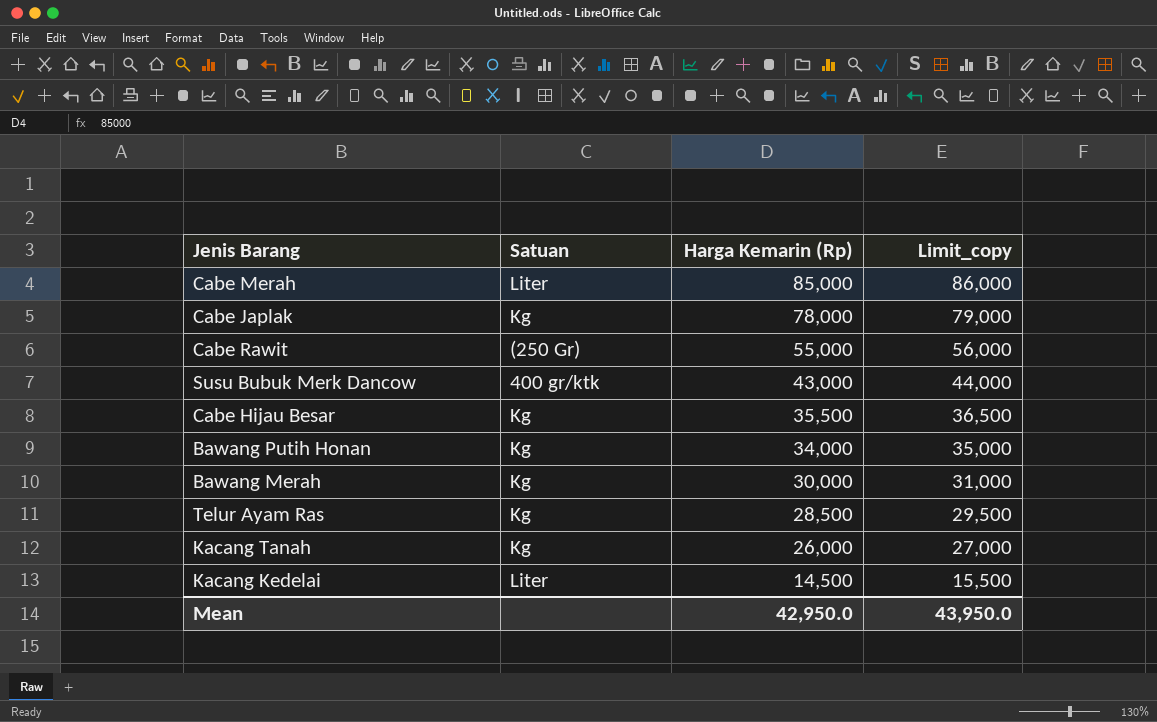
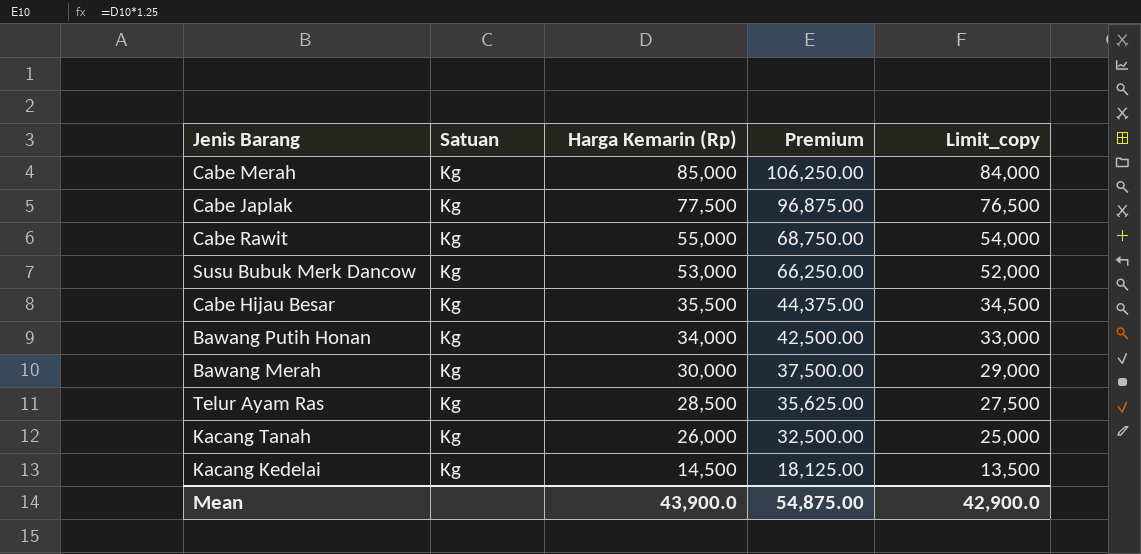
column Premium | formula: none -> [Harga Kemarin (Rp)] * 1.25
column Limit_copy | formula: [Harga Kemarin (Rp)] + 1000 -> [Harga Kemarin (Rp)] - 1000
Cabe Merah | Satuan: Liter -> Kg
Cabe Japlak | Harga Kemarin (Rp): 78,000 -> 77,500
Cabe Rawit | Satuan: (250 Gr) -> Kg
Susu Bubuk Merk Dancow | Satuan: 400 gr/ktk -> Kg
Susu Bubuk Merk Dancow | Harga Kemarin (Rp): 43,000 -> 53,000
Kacang Kedelai | Satuan: Liter -> Kg
Mean | Harga Kemarin (Rp): 42,950.0 -> 43,900.0
Mean | Limit_copy: 43,950.0 -> 42,900.0

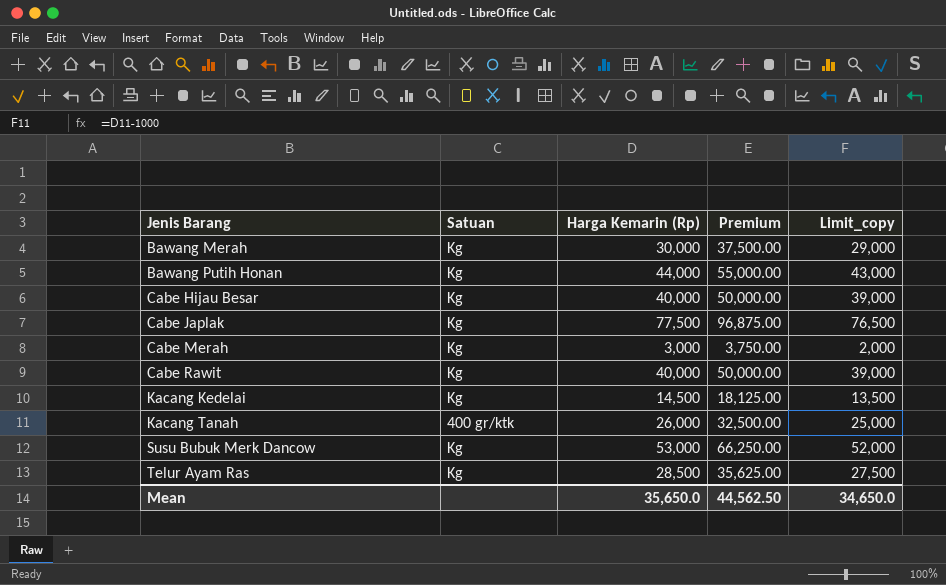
row order: Harga Kemarin (Rp) descending -> Jenis Barang ascending
Bawang Putih Honan | Harga Kemarin (Rp): 34,000 -> 44,000
Bawang Putih Honan | Premium: 42,500.00 -> 55,000.00
Bawang Putih Honan | Limit_copy: 33,000 -> 43,000
Cabe Hijau Besar | Harga Kemarin (Rp): 35,500 -> 40,000
Cabe Hijau Besar | Premium: 44,375.00 -> 50,000.00
Cabe Hijau Besar | Limit_copy: 34,500 -> 39,000
Cabe Merah | Harga Kemarin (Rp): 85,000 -> 3,000
Cabe Merah | Premium: 106,250.00 -> 3,750.00
Cabe Merah | Limit_copy: 84,000 -> 2,000
Cabe Rawit | Harga Kemarin (Rp): 55,000 -> 40,000
Cabe Rawit | Premium: 68,750.00 -> 50,000.00
Cabe Rawit | Limit_copy: 54,000 -> 39,000
Kacang Tanah | Satuan: Kg -> 400 gr/ktk
Mean | Harga Kemarin (Rp): 43,900.0 -> 35,650.0
Mean | Premium: 54,875.00 -> 44,562.50
Mean | Limit_copy: 42,900.0 -> 34,650.0

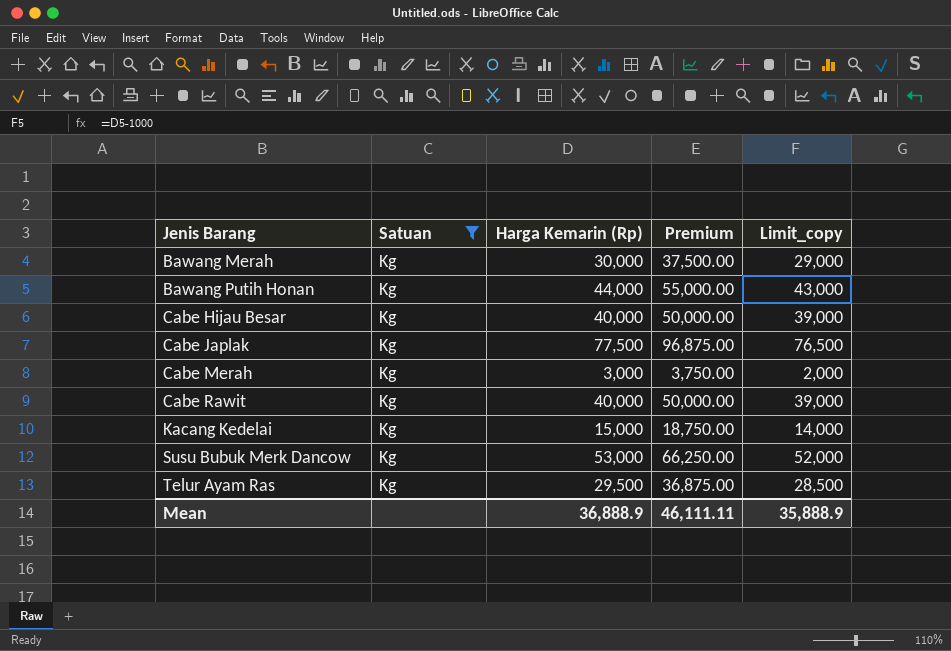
filter: none -> Satuan = Kg
Kacang Kedelai | Harga Kemarin (Rp): 14,500 -> 15,000
Kacang Kedelai | Premium: 18,125.00 -> 18,750.00
Kacang Kedelai | Limit_copy: 13,500 -> 14,000
Telur Ayam Ras | Harga Kemarin (Rp): 28,500 -> 29,500
Telur Ayam Ras | Premium: 35,625.00 -> 36,875.00
Telur Ayam Ras | Limit_copy: 27,500 -> 28,500
Mean | Harga Kemarin (Rp): 35,650.0 -> 36,888.9
Mean | Premium: 44,562.50 -> 46,111.11
Mean | Limit_copy: 34,650.0 -> 35,888.9

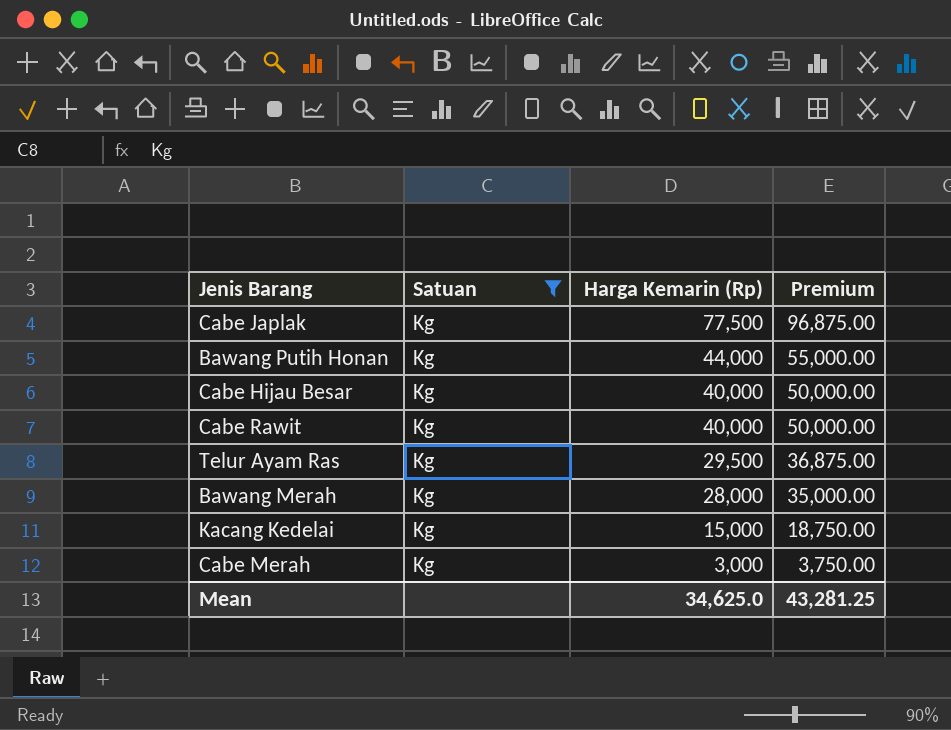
row order: Jenis Barang ascending -> Harga Kemarin (Rp) descending
column Limit_copy | formula: [Harga Kemarin (Rp)] - 1000 -> none
row Susu Bubuk Merk Dancow: Kg | 53,000 | 66,250.00 | 52,000 -> none
Bawang Merah | Harga Kemarin (Rp): 30,000 -> 28,000
Bawang Merah | Premium: 37,500.00 -> 35,000.00
Mean | Harga Kemarin (Rp): 36,888.9 -> 34,625.0
Mean | Premium: 46,111.11 -> 43,281.25

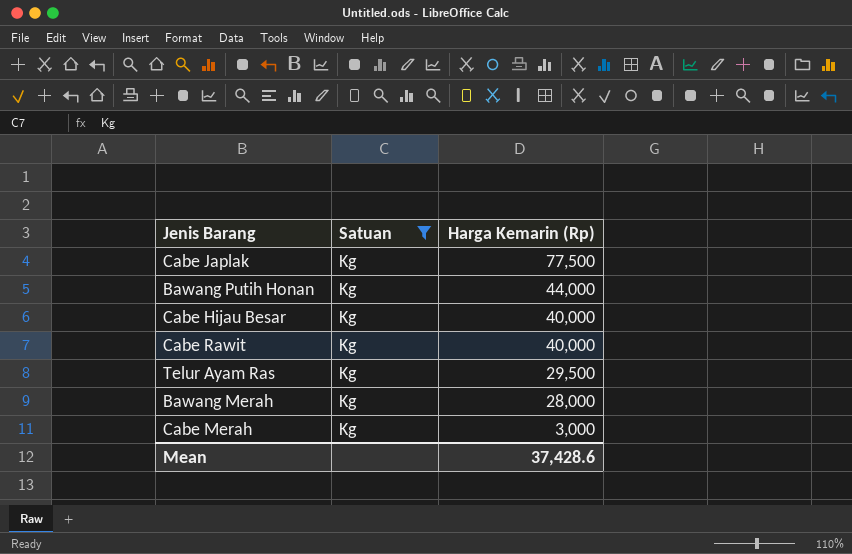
column Premium | formula: [Harga Kemarin (Rp)] * 1.25 -> none
row Kacang Kedelai: Kg | 15,000 | 18,750.00 -> none
Mean | Harga Kemarin (Rp): 34,625.0 -> 37,428.6

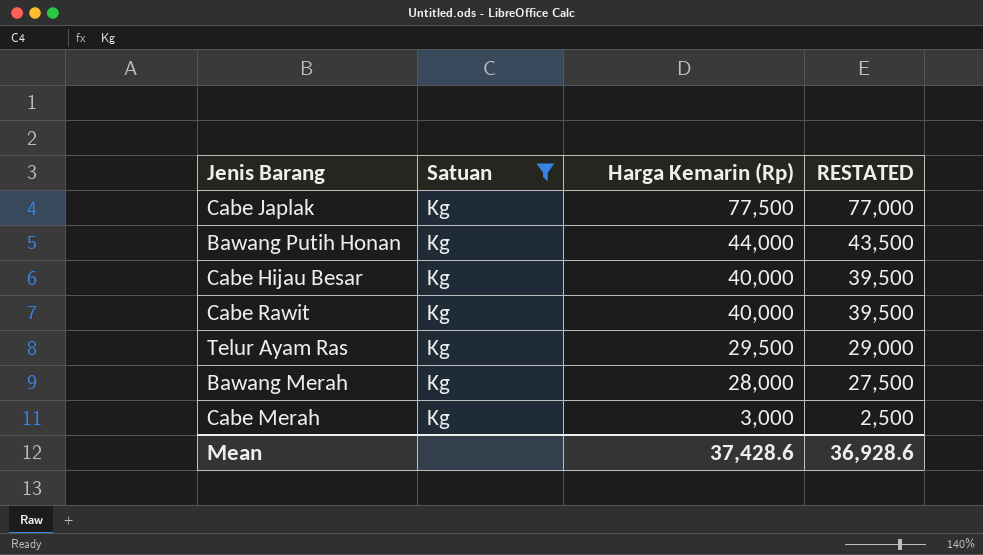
column RESTATED | formula: none -> [Harga Kemarin (Rp)] - 500

